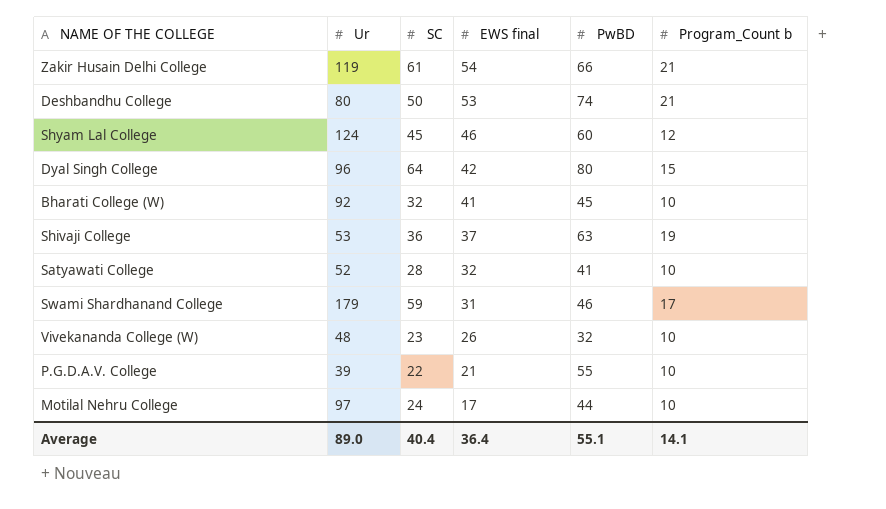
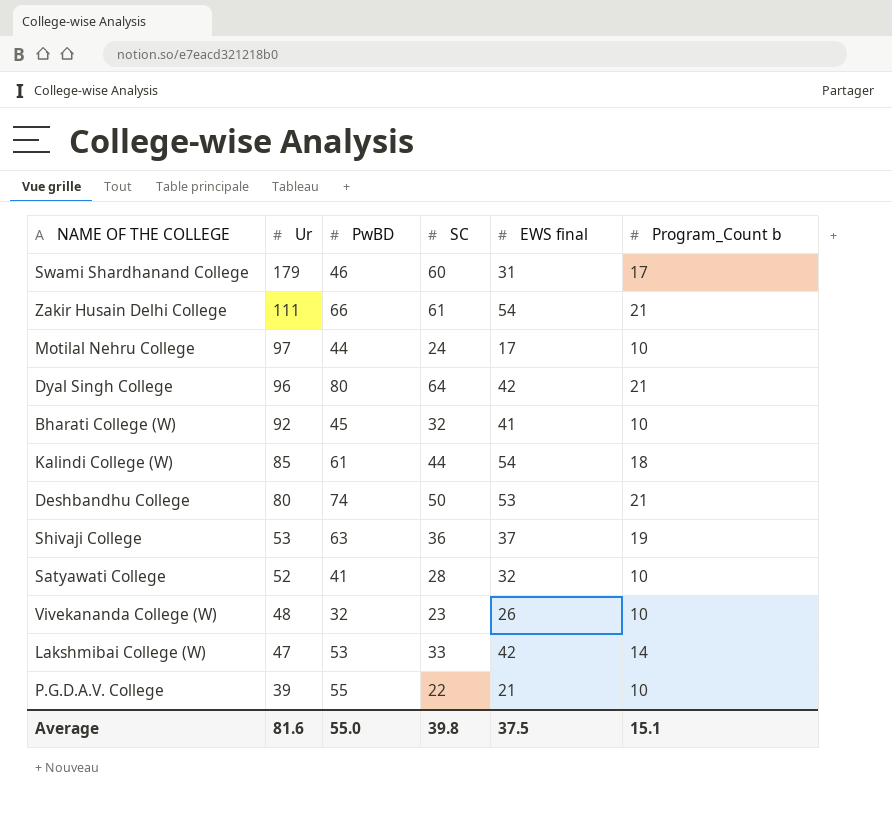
row order: EWS final descending -> Ur descending
column PwBD | position: 5 -> 3
row Shyam Lal College: 124 | 45 | 46 | 60 | 12 -> none
Swami Shardhanand College | SC: 59 -> 60
Zakir Husain Delhi College | Ur: 119 -> 111
Dyal Singh College | Program_Count b: 15 -> 21
row Kalindi College (W): none -> 85 | 61 | 44 | 54 | 18
row Lakshmibai College (W): none -> 47 | 53 | 33 | 42 | 14
Average | Ur: 89.0 -> 81.6
Average | PwBD: 55.1 -> 55.0
Average | SC: 40.4 -> 39.8
Average | EWS final: 36.4 -> 37.5
Average | Program_Count b: 14.1 -> 15.1

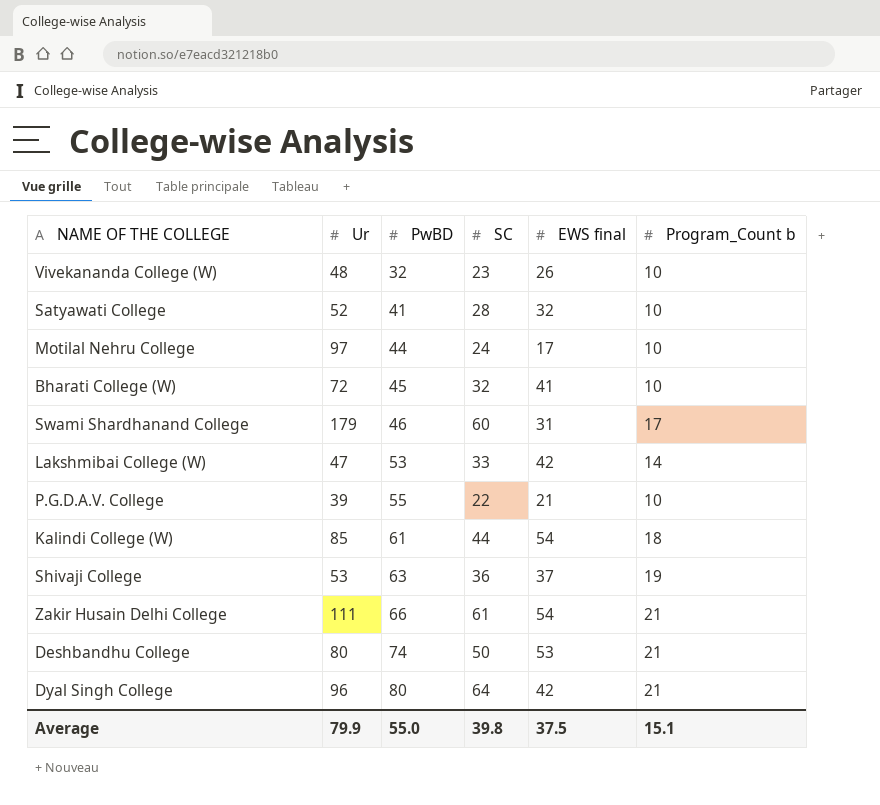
row order: Ur descending -> PwBD ascending
Bharati College (W) | Ur: 92 -> 72
Average | Ur: 81.6 -> 79.9

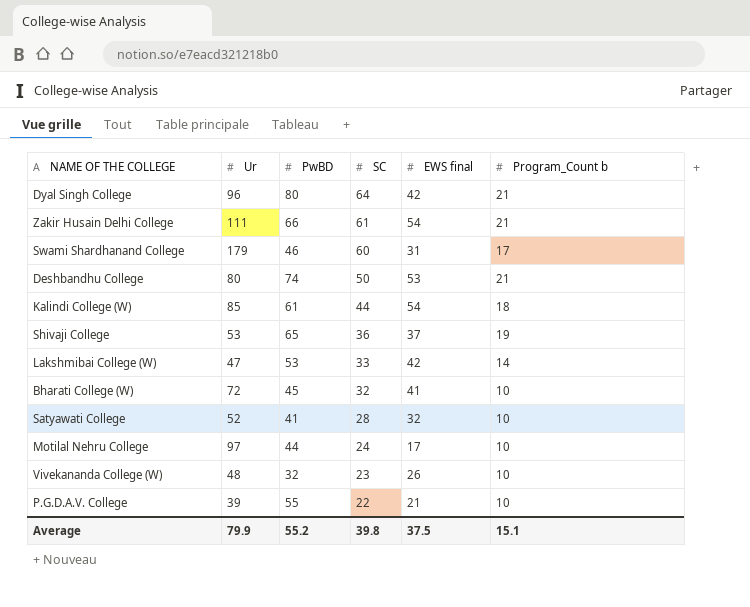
row order: PwBD ascending -> SC descending
Shivaji College | PwBD: 63 -> 65
Average | PwBD: 55.0 -> 55.2

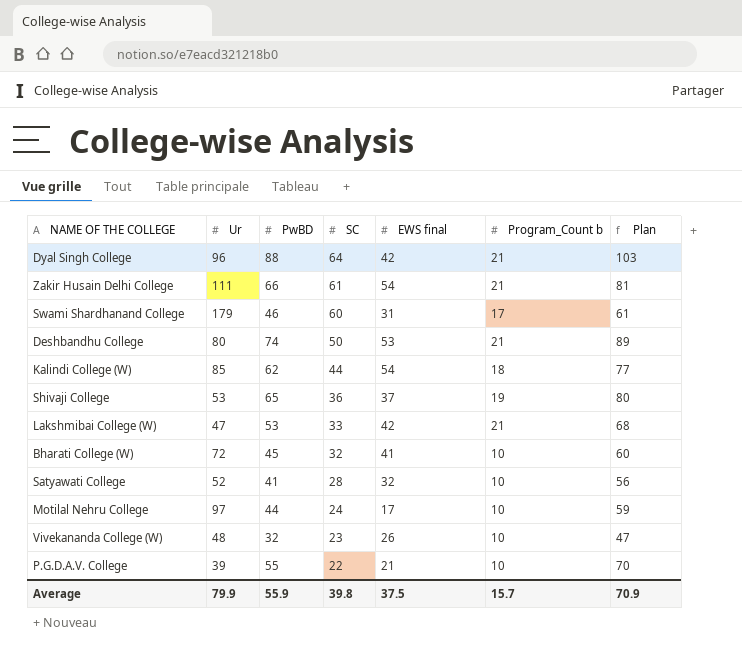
column Plan | formula: none -> [PwBD] + 15
Dyal Singh College | PwBD: 80 -> 88
Kalindi College (W) | PwBD: 61 -> 62
Lakshmibai College (W) | Program_Count b: 14 -> 21
Average | PwBD: 55.2 -> 55.9
Average | Program_Count b: 15.1 -> 15.7

